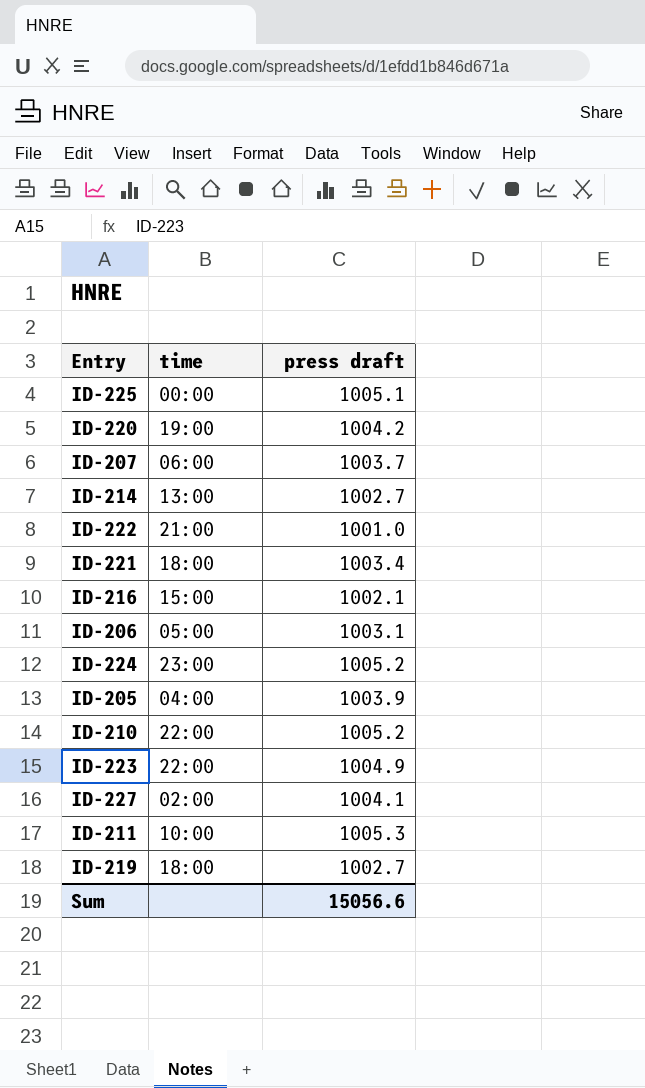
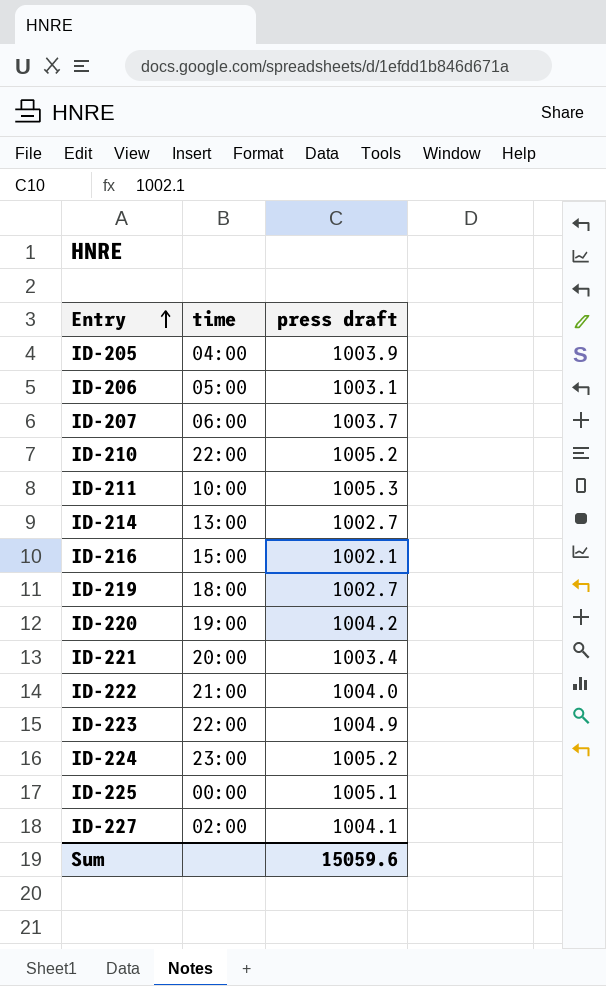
row order: none -> Entry ascending
ID-221 | time: 18:00 -> 20:00
ID-222 | press draft: 1001.0 -> 1004.0
Sum | press draft: 15056.6 -> 15059.6

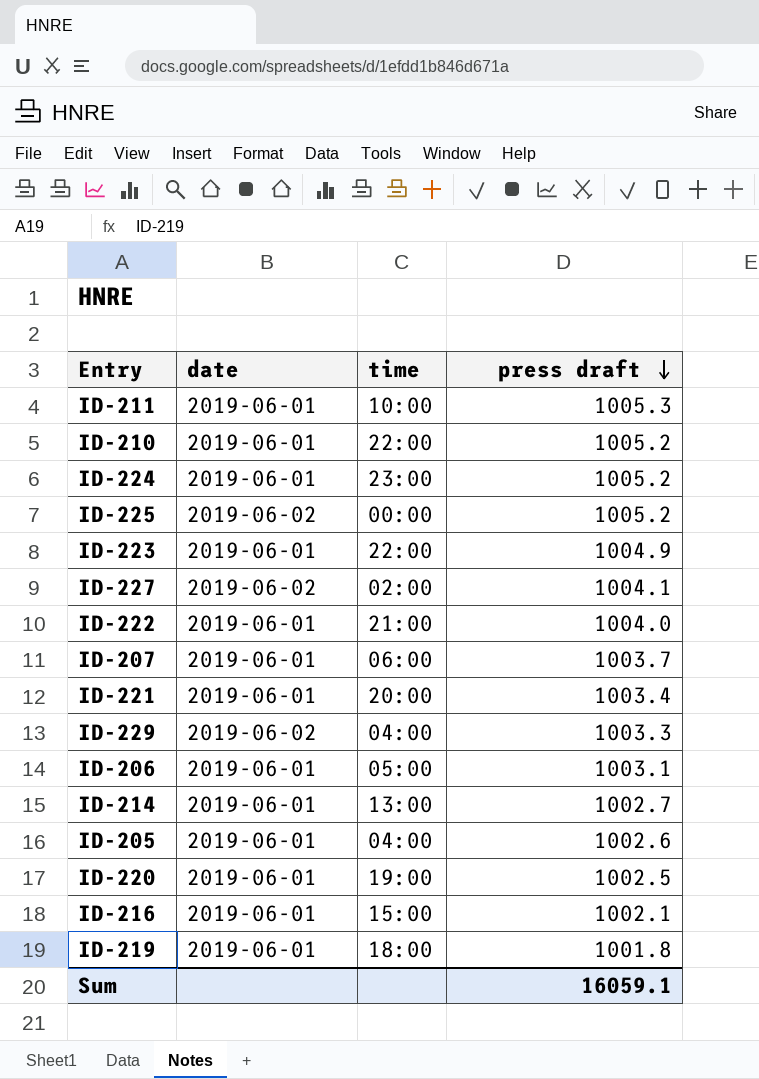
row order: Entry ascending -> press draft descending
column date | position: none -> 2
ID-225 | press draft: 1005.1 -> 1005.2
row ID-229: none -> 2019-06-02 | 04:00 | 1003.3
ID-205 | press draft: 1003.9 -> 1002.6
ID-220 | press draft: 1004.2 -> 1002.5
ID-219 | press draft: 1002.7 -> 1001.8
Sum | press draft: 15059.6 -> 16059.1

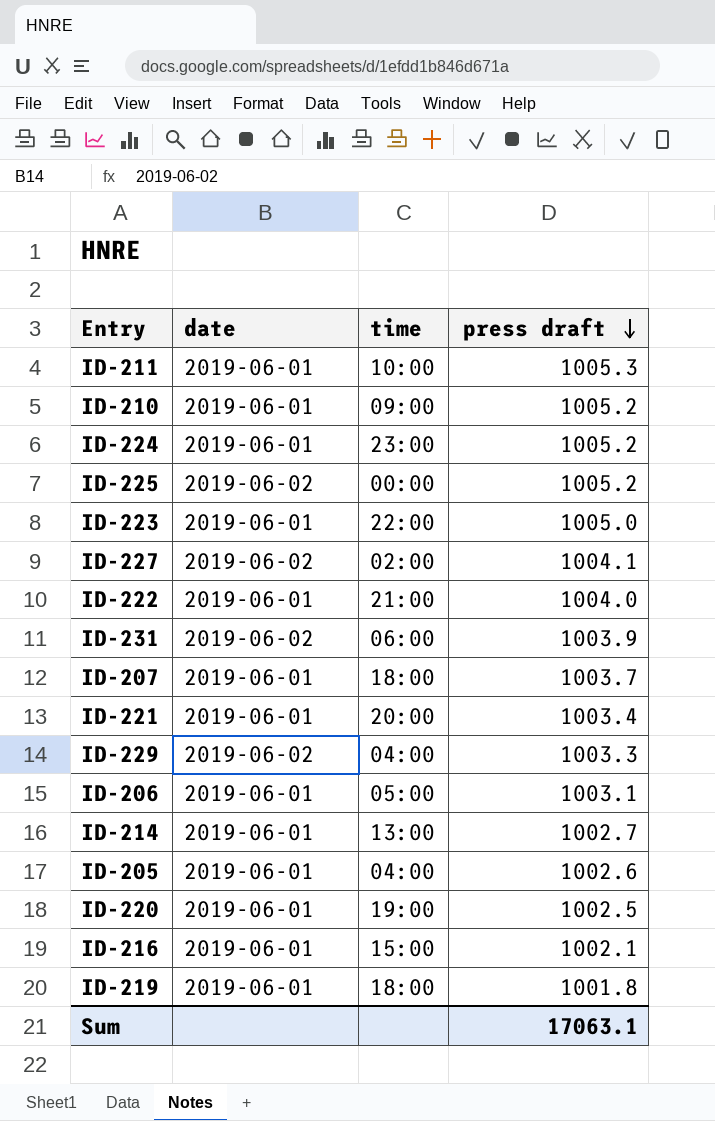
ID-210 | time: 22:00 -> 09:00
ID-223 | press draft: 1004.9 -> 1005.0
row ID-231: none -> 2019-06-02 | 06:00 | 1003.9
ID-207 | time: 06:00 -> 18:00
Sum | press draft: 16059.1 -> 17063.1

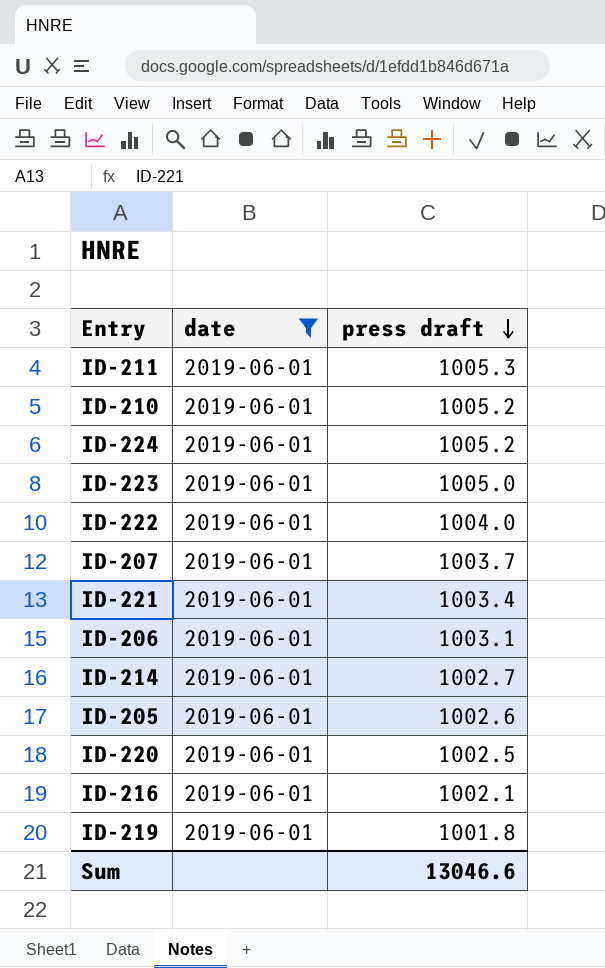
filter: none -> date = 2019-06-01
column time | position: 3 -> none
Sum | press draft: 17063.1 -> 13046.6

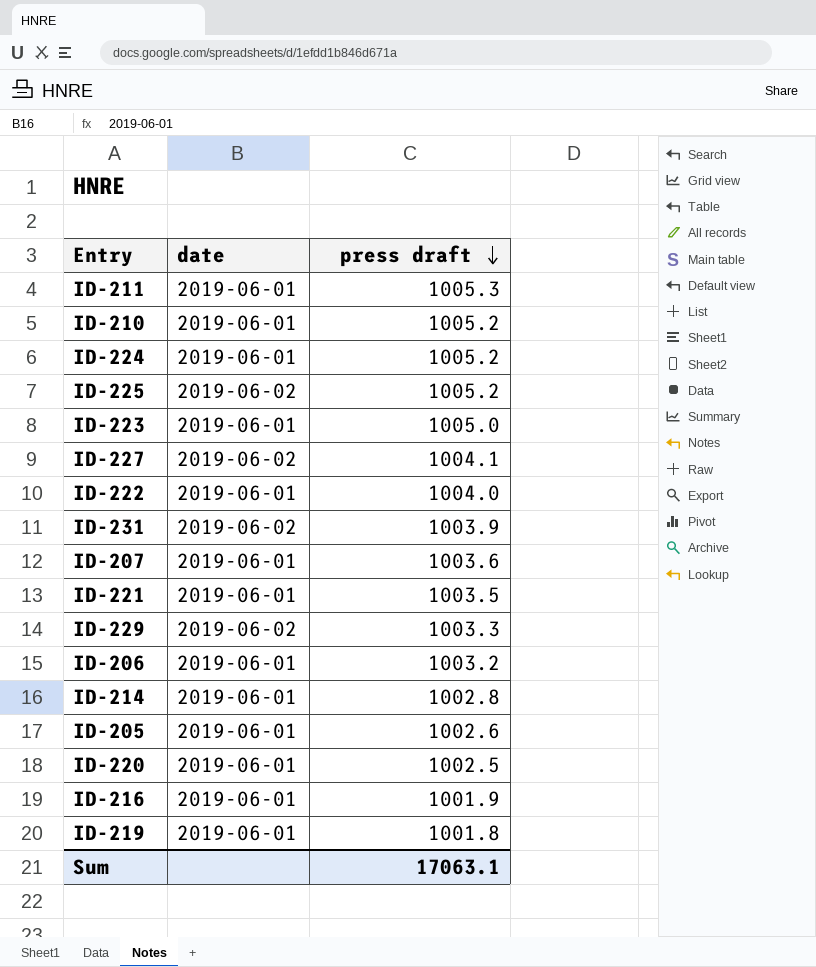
filter: date = 2019-06-01 -> none
ID-207 | press draft: 1003.7 -> 1003.6
ID-221 | press draft: 1003.4 -> 1003.5
ID-206 | press draft: 1003.1 -> 1003.2
ID-214 | press draft: 1002.7 -> 1002.8
ID-216 | press draft: 1002.1 -> 1001.9
Sum | press draft: 13046.6 -> 17063.1

